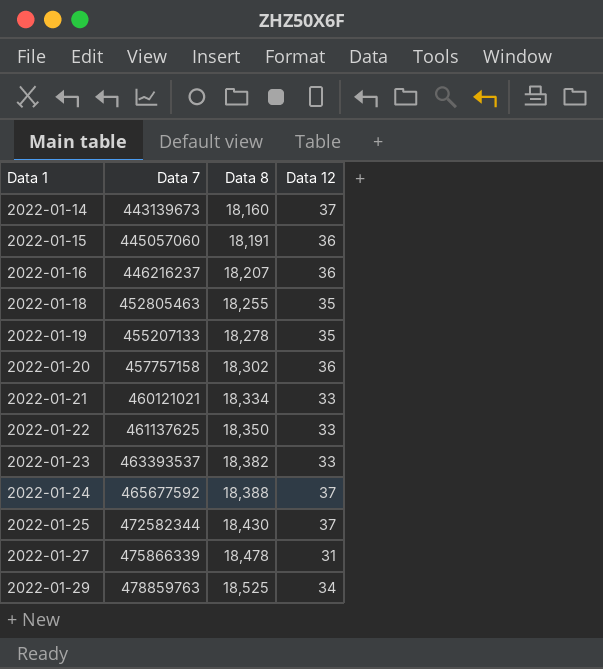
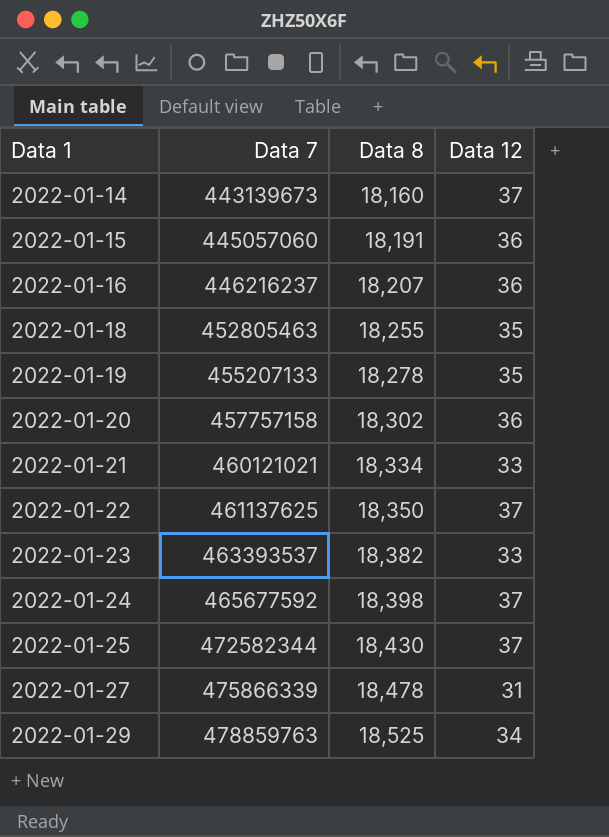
2022-01-22 | Data 12: 33 -> 37
2022-01-24 | Data 8: 18,388 -> 18,398

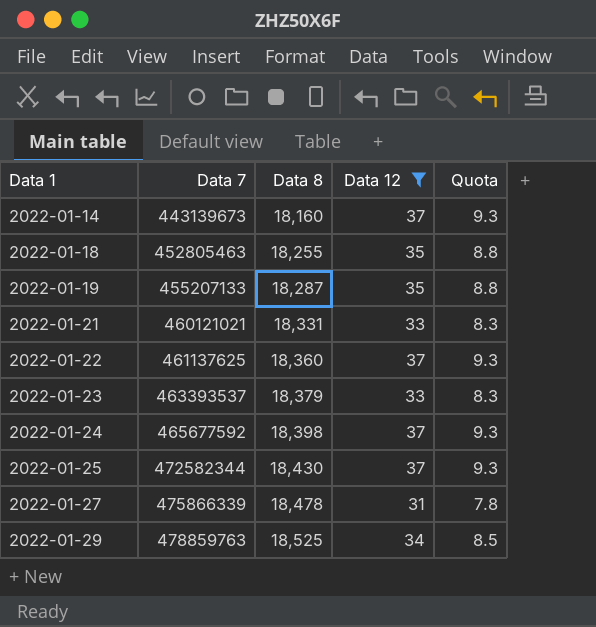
filter: none -> Data 12 != 36
column Quota | formula: none -> [Data 12] * 0.25
2022-01-19 | Data 8: 18,278 -> 18,287
2022-01-21 | Data 8: 18,334 -> 18,331
2022-01-22 | Data 8: 18,350 -> 18,360
2022-01-23 | Data 8: 18,382 -> 18,379

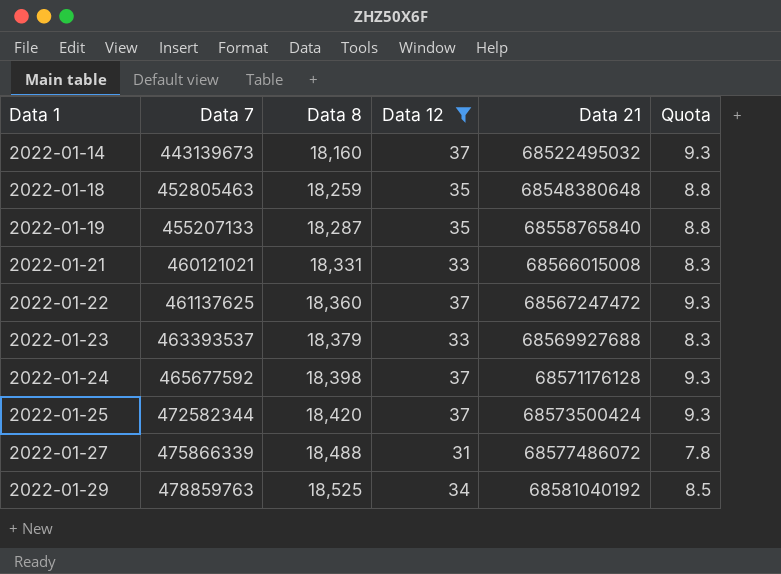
column Data 21 | position: none -> 5
2022-01-18 | Data 8: 18,255 -> 18,259
2022-01-25 | Data 8: 18,430 -> 18,420
2022-01-27 | Data 8: 18,478 -> 18,488

